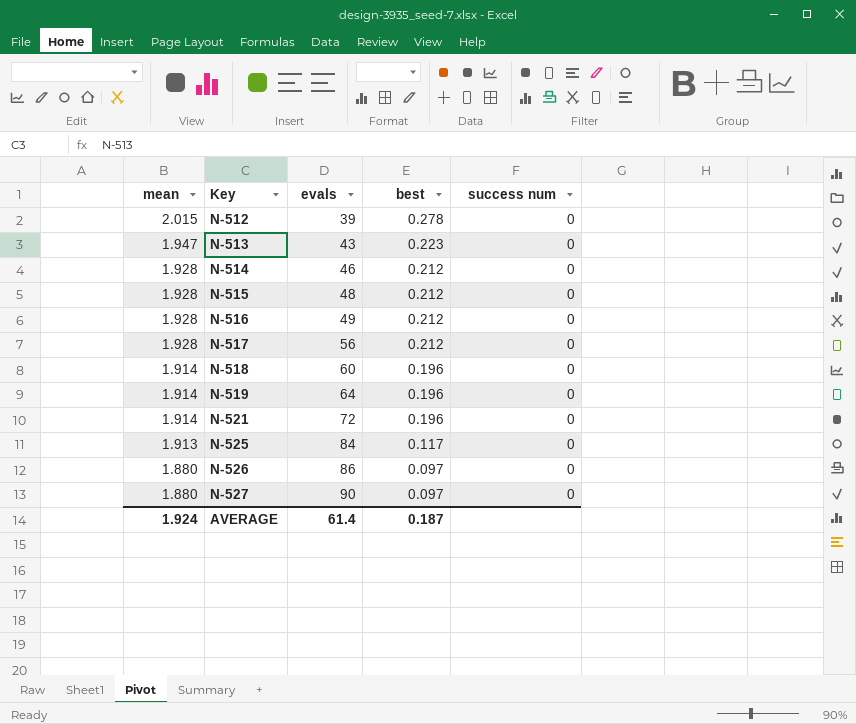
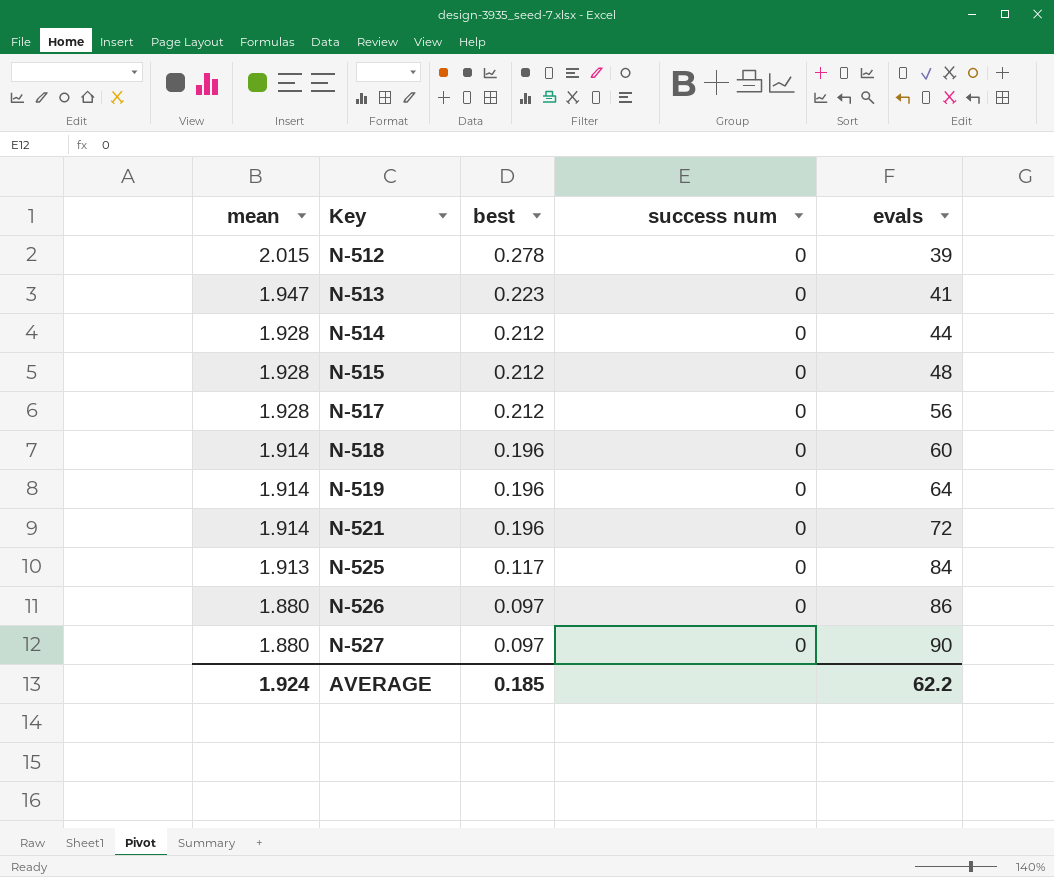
column evals | position: 3 -> 5
row N-516: 1.928 | 49 | 0.212 | 0 -> none
N-513 | evals: 43 -> 41
N-514 | evals: 46 -> 44
AVERAGE | best: 0.187 -> 0.185
AVERAGE | evals: 61.4 -> 62.2

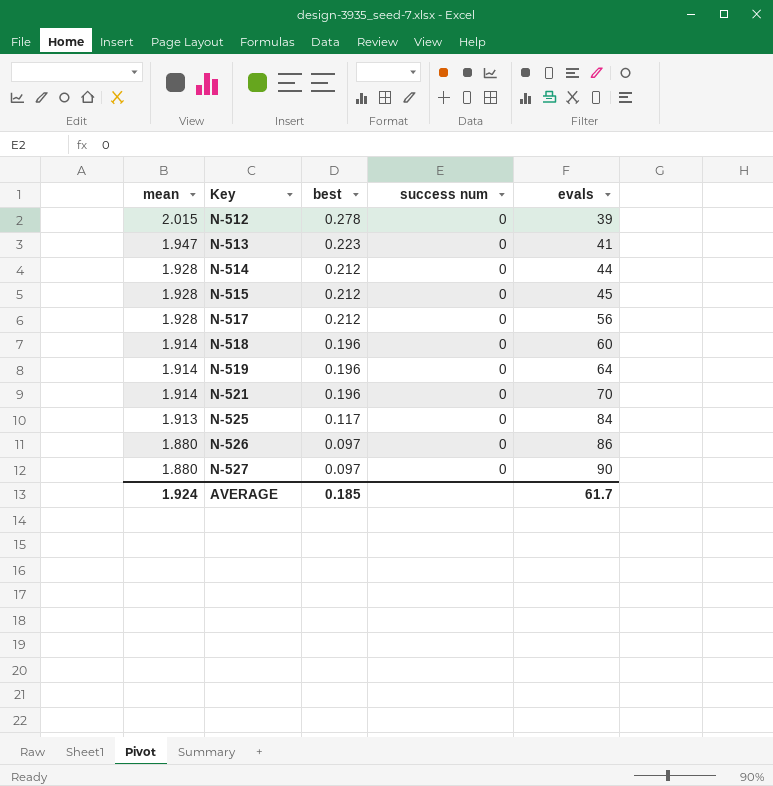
N-515 | evals: 48 -> 45
N-521 | evals: 72 -> 70
AVERAGE | evals: 62.2 -> 61.7

